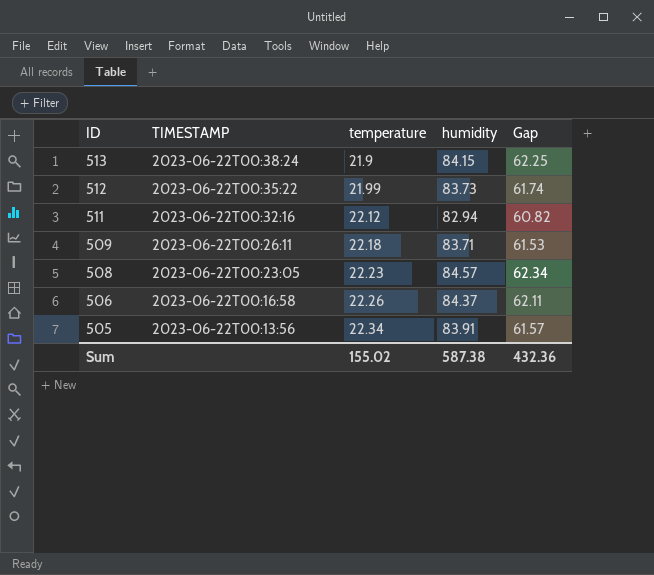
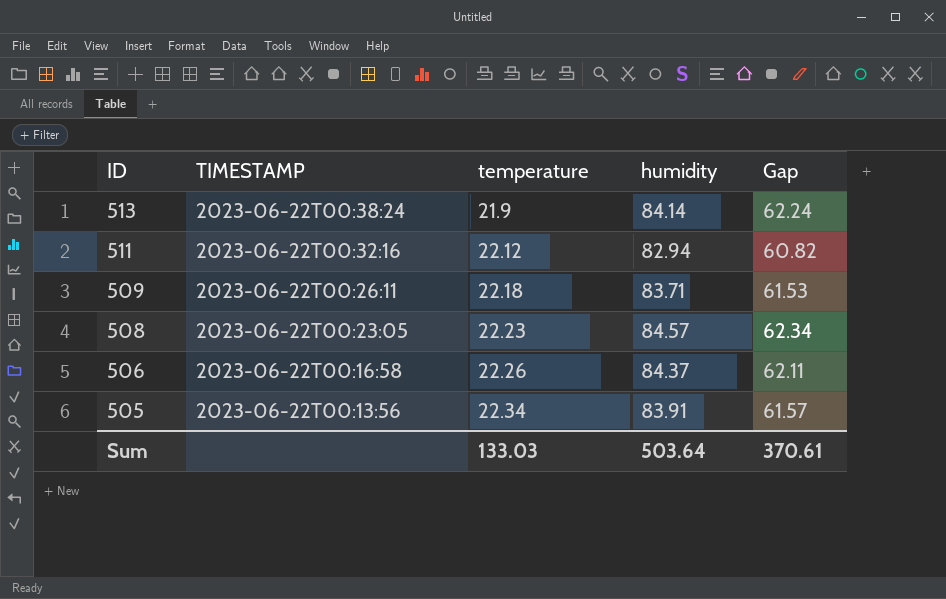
row 512: 2023-06-22T00:35:22 | 21.99 | 83.73 | 61.74 -> none
513 | humidity: 84.15 -> 84.14
513 | Gap: 62.25 -> 62.24
Sum | temperature: 155.02 -> 133.03
Sum | humidity: 587.38 -> 503.64
Sum | Gap: 432.36 -> 370.61

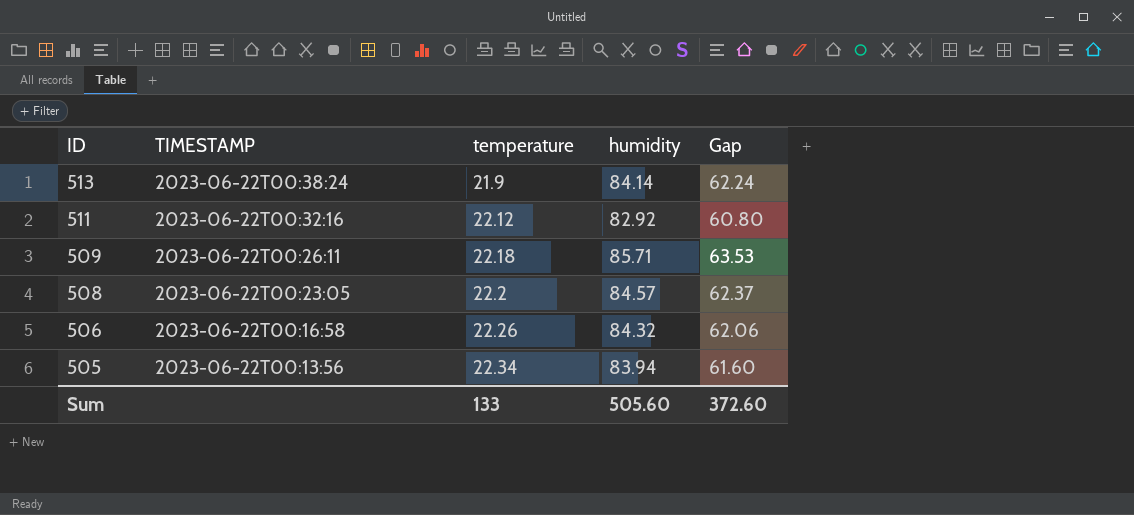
511 | humidity: 82.94 -> 82.92
511 | Gap: 60.82 -> 60.80
509 | humidity: 83.71 -> 85.71
509 | Gap: 61.53 -> 63.53
508 | temperature: 22.23 -> 22.2
508 | Gap: 62.34 -> 62.37
506 | humidity: 84.37 -> 84.32
506 | Gap: 62.11 -> 62.06
505 | humidity: 83.91 -> 83.94
505 | Gap: 61.57 -> 61.60
Sum | temperature: 133.03 -> 133
Sum | humidity: 503.64 -> 505.60
Sum | Gap: 370.61 -> 372.60

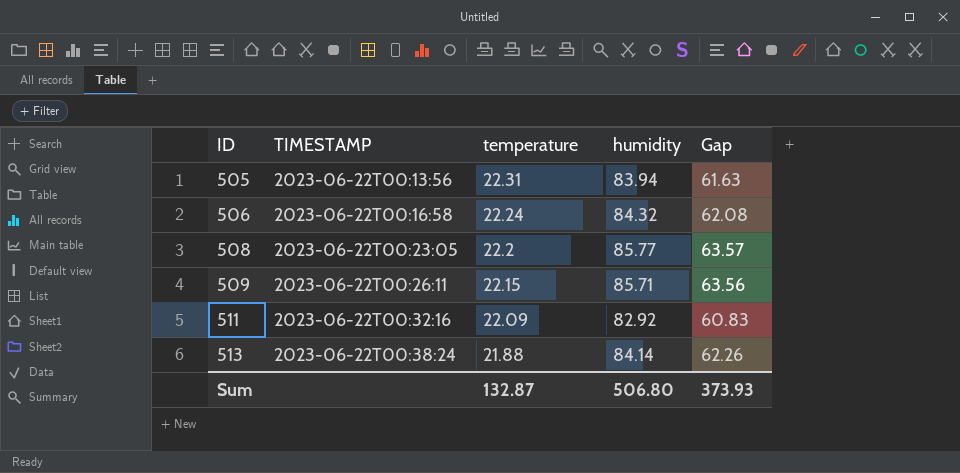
row order: ID descending -> ID ascending
505 | temperature: 22.34 -> 22.31
505 | Gap: 61.60 -> 61.63
506 | temperature: 22.26 -> 22.24
506 | Gap: 62.06 -> 62.08
508 | humidity: 84.57 -> 85.77
508 | Gap: 62.37 -> 63.57
509 | temperature: 22.18 -> 22.15
509 | Gap: 63.53 -> 63.56
511 | temperature: 22.12 -> 22.09
511 | Gap: 60.80 -> 60.83
513 | temperature: 21.9 -> 21.88
513 | Gap: 62.24 -> 62.26
Sum | temperature: 133 -> 132.87
Sum | humidity: 505.60 -> 506.80
Sum | Gap: 372.60 -> 373.93

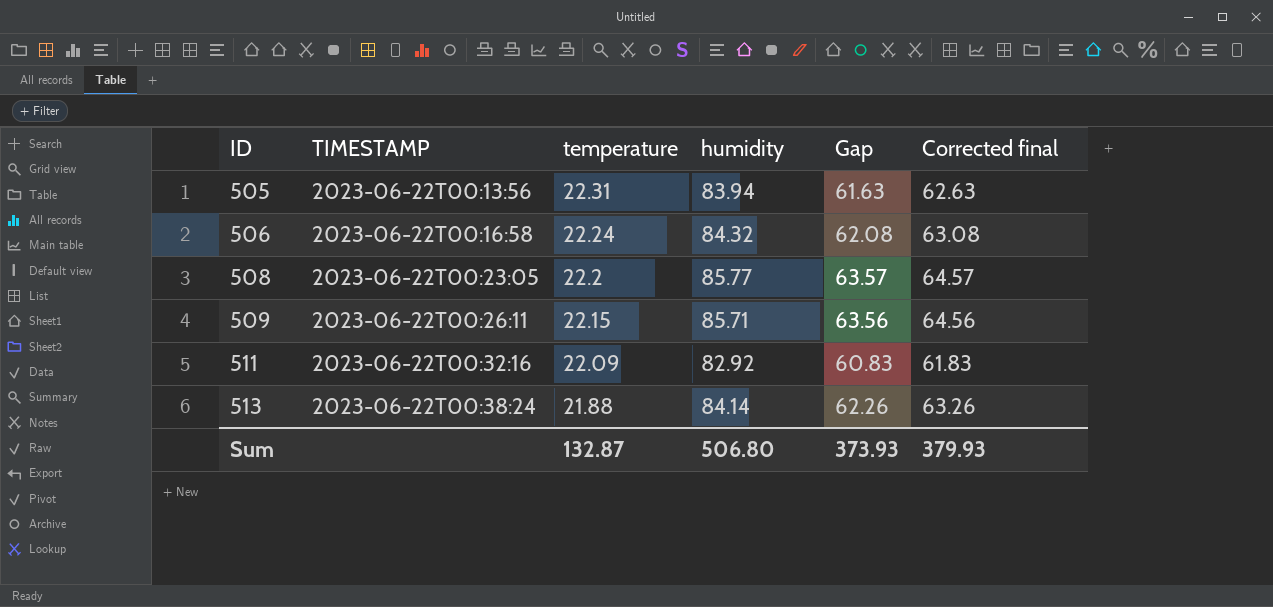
column Corrected final | formula: none -> [Gap] + 1

